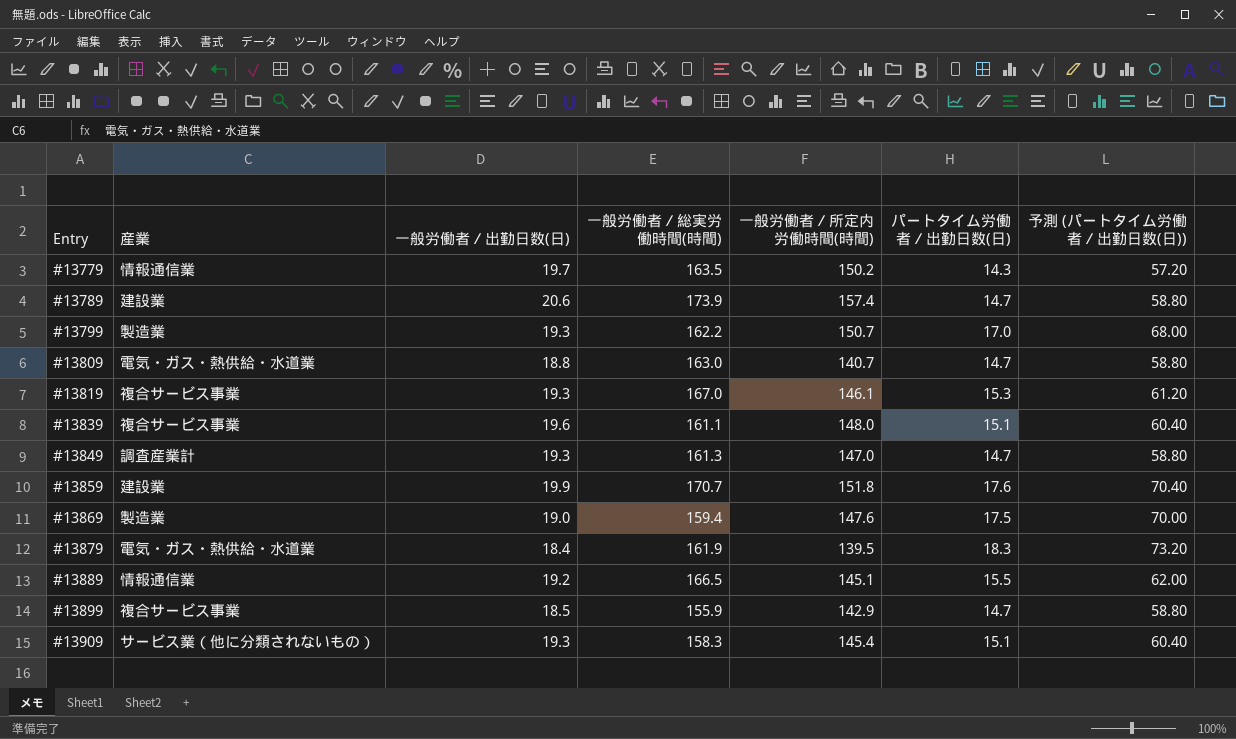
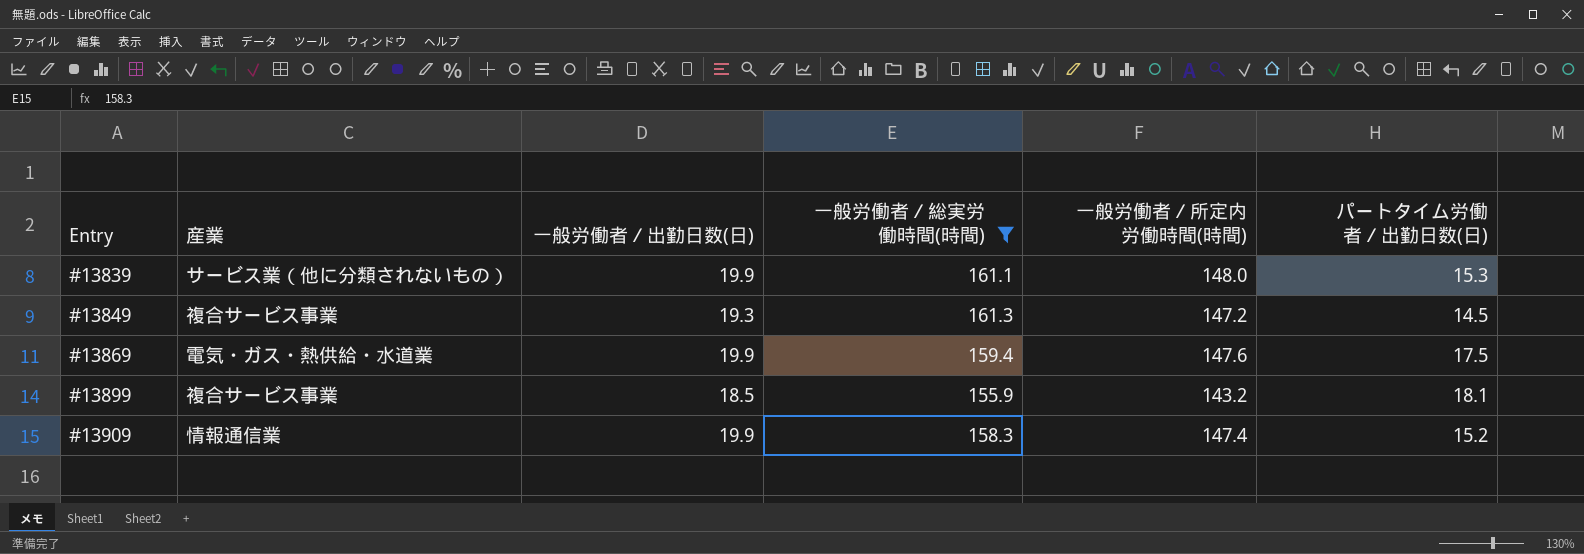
filter: none -> 一般労働者／総実労働時間(時間) <= 161.3
column 予測 (パートタイム労働者／出勤日数(日)) | formula: [パートタイム労働者／出勤日数(日)] * 4 -> none
#13839 | 産業: 複合サービス事業 -> サービス業（他に分類されないもの）
#13839 | 一般労働者／出勤日数(日): 19.6 -> 19.9
#13839 | パートタイム労働者／出勤日数(日): 15.1 -> 15.3
#13849 | 産業: 調査産業計 -> 複合サービス事業
#13849 | 一般労働者／所定内労働時間(時間): 147.0 -> 147.2
#13849 | パートタイム労働者／出勤日数(日): 14.7 -> 14.5
#13869 | 産業: 製造業 -> 電気・ガス・熱供給・水道業
#13869 | 一般労働者／出勤日数(日): 19.0 -> 19.9
#13899 | 一般労働者／所定内労働時間(時間): 142.9 -> 143.2
#13899 | パートタイム労働者／出勤日数(日): 14.7 -> 18.1
#13909 | 産業: サービス業（他に分類されないもの） -> 情報通信業
#13909 | 一般労働者／出勤日数(日): 19.3 -> 19.9
#13909 | 一般労働者／所定内労働時間(時間): 145.4 -> 147.4
#13909 | パートタイム労働者／出勤日数(日): 15.1 -> 15.2

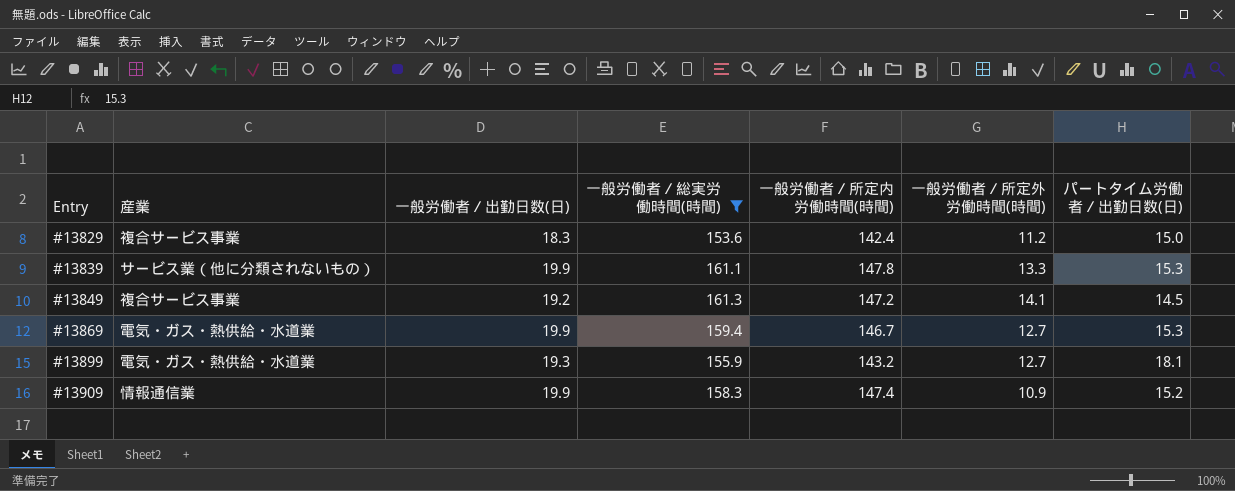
column 一般労働者／所定外労働時間(時間) | formula: none -> [一般労働者／総実労働時間(時間)] - [一般労働者／所定内労働時間(時間)]
row #13829: none -> 複合サービス事業 | 18.3 | 153.6 | 142.4 | 11.2 | 15.0
#13839 | 一般労働者／所定内労働時間(時間): 148.0 -> 147.8
#13849 | 一般労働者／出勤日数(日): 19.3 -> 19.2
#13869 | 一般労働者／所定内労働時間(時間): 147.6 -> 146.7
#13869 | パートタイム労働者／出勤日数(日): 17.5 -> 15.3
#13899 | 産業: 複合サービス事業 -> 電気・ガス・熱供給・水道業
#13899 | 一般労働者／出勤日数(日): 18.5 -> 19.3

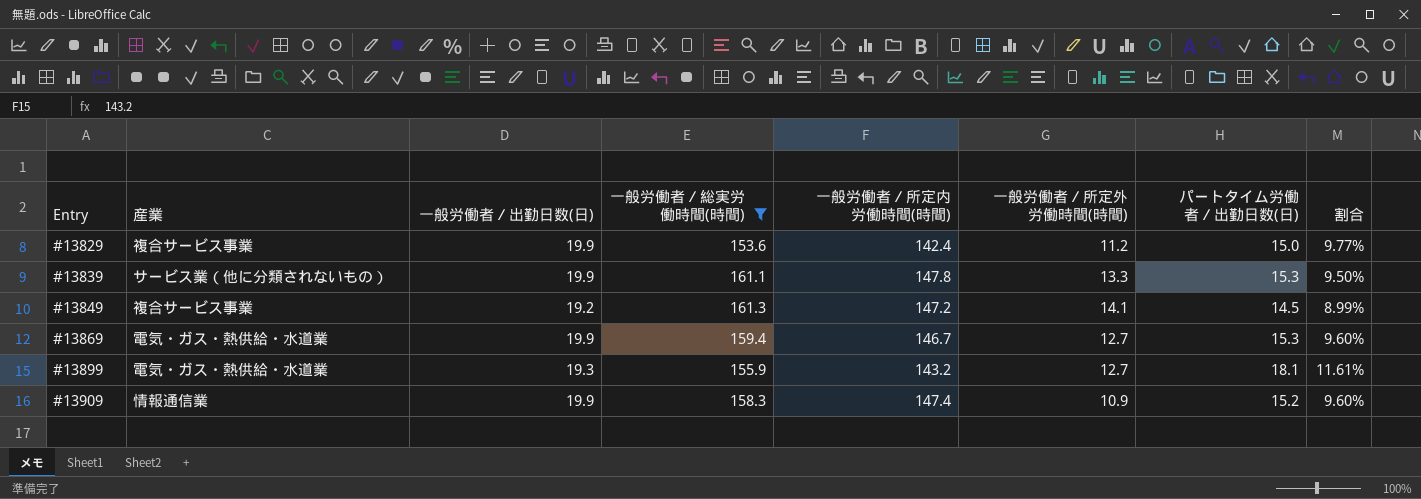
column 割合 | formula: none -> [パートタイム労働者／出勤日数(日)] / [一般労働者／総実労働時間(時間)]
#13829 | 一般労働者／出勤日数(日): 18.3 -> 19.9

